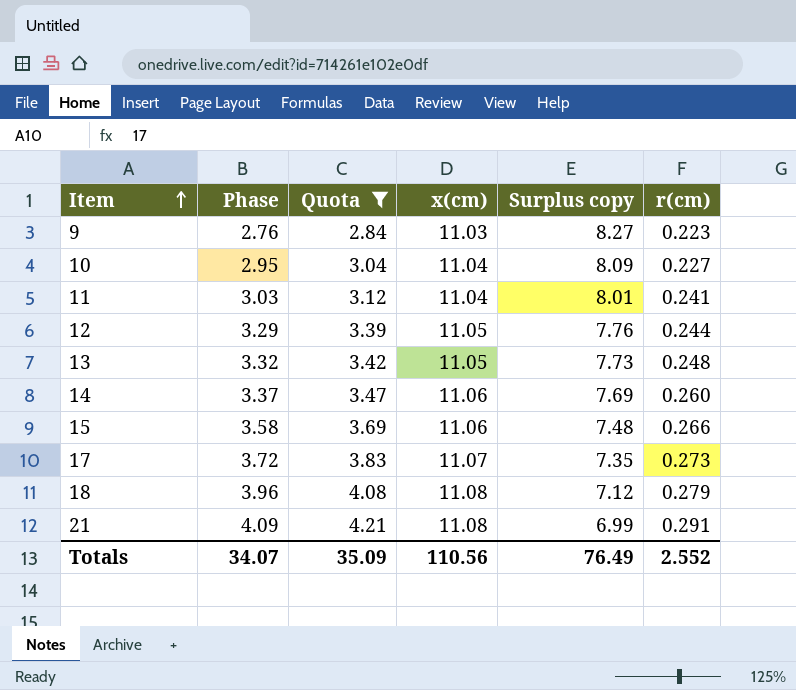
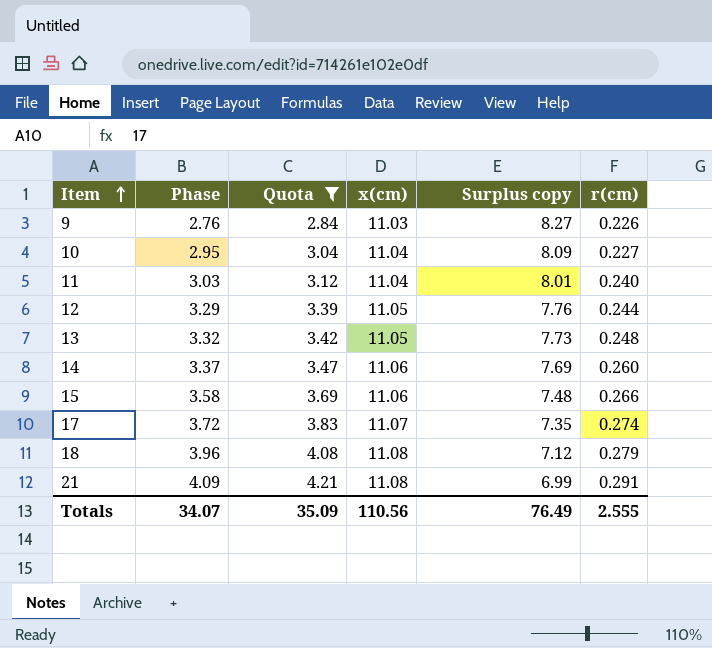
9 | r(cm): 0.223 -> 0.226
11 | r(cm): 0.241 -> 0.240
17 | r(cm): 0.273 -> 0.274
Totals | r(cm): 2.552 -> 2.555

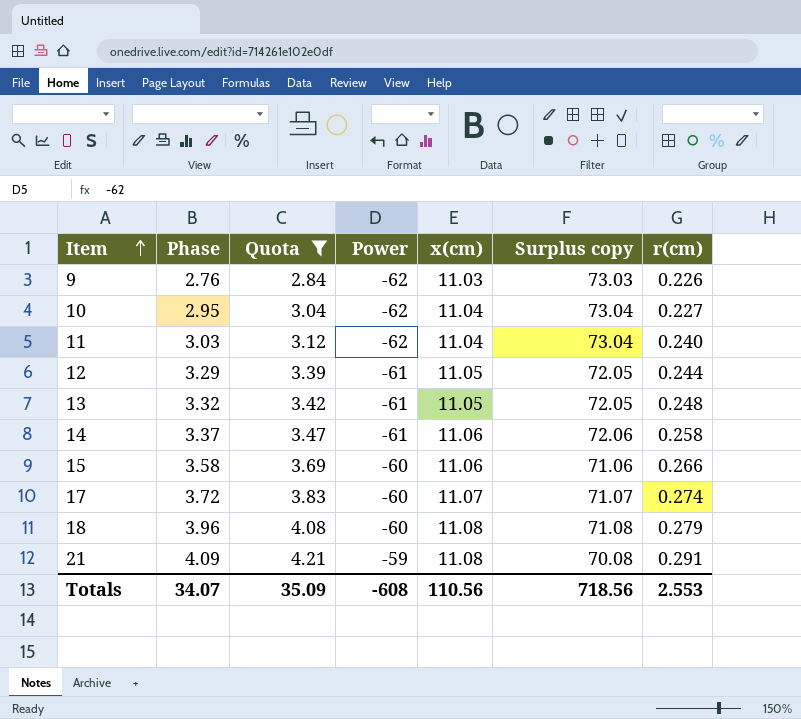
column Power | position: none -> 4
column Surplus copy | formula: [x(cm)] - [Phase] -> [x(cm)] - [Power]
14 | r(cm): 0.260 -> 0.258
Totals | Surplus copy: 76.49 -> 718.56
Totals | r(cm): 2.555 -> 2.553

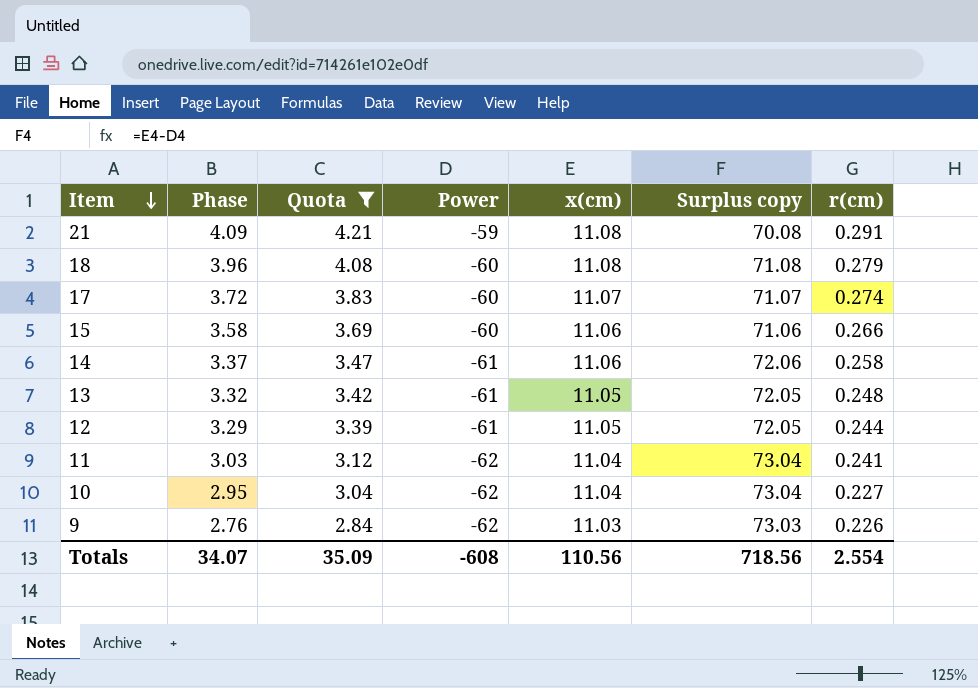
row order: Item ascending -> Item descending
11 | r(cm): 0.240 -> 0.241
Totals | r(cm): 2.553 -> 2.554

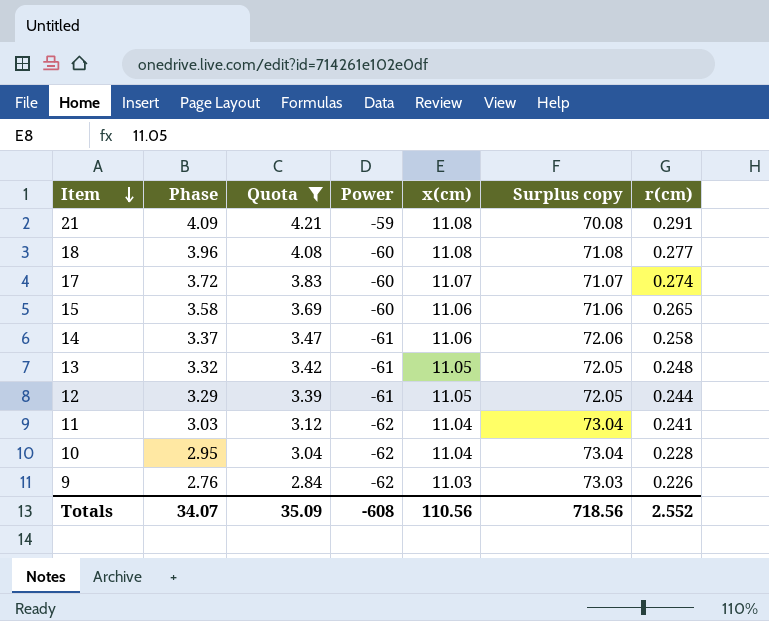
18 | r(cm): 0.279 -> 0.277
15 | r(cm): 0.266 -> 0.265
10 | r(cm): 0.227 -> 0.228
Totals | r(cm): 2.554 -> 2.552

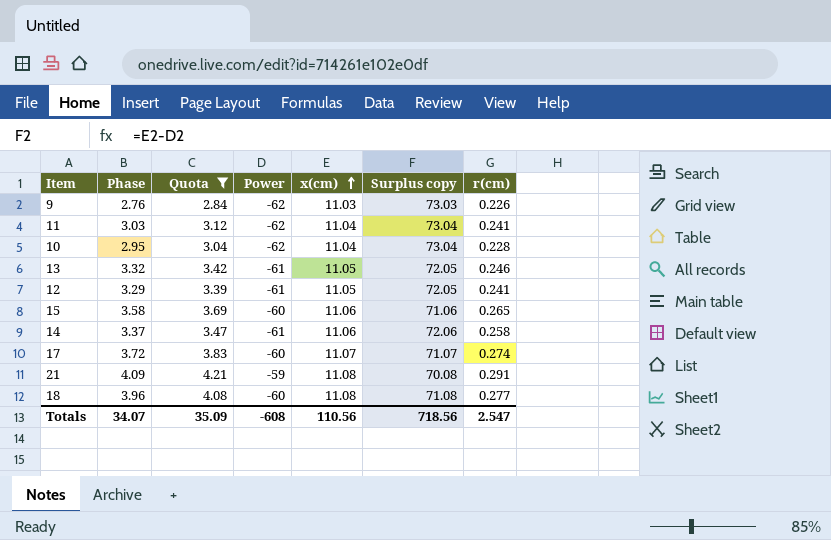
row order: Item descending -> x(cm) ascending
13 | r(cm): 0.248 -> 0.246
12 | r(cm): 0.244 -> 0.241
Totals | r(cm): 2.552 -> 2.547

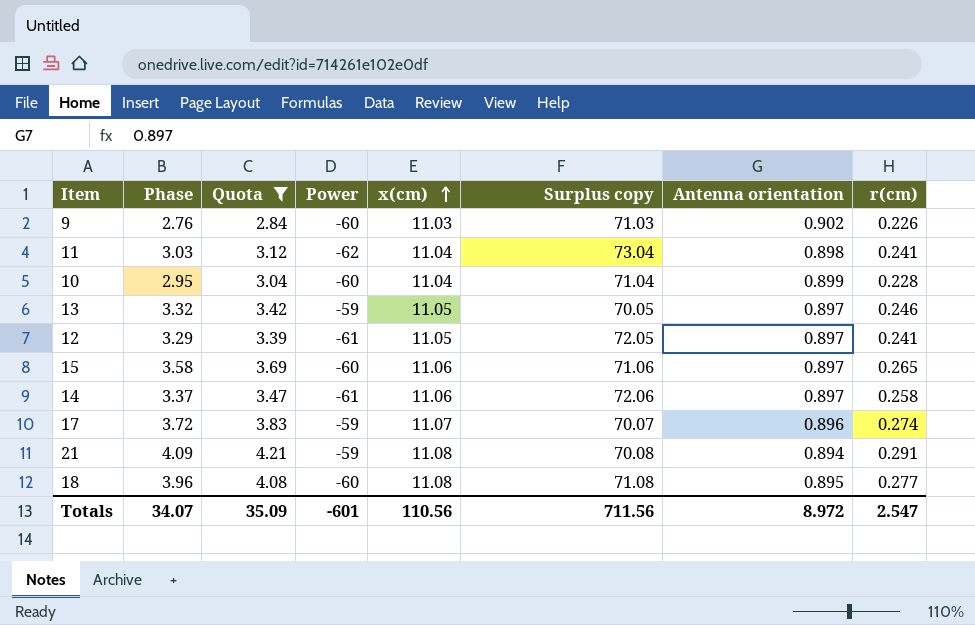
column Antenna orientation | position: none -> 7
9 | Power: -62 -> -60
9 | Surplus copy: 73.03 -> 71.03
10 | Power: -62 -> -60
10 | Surplus copy: 73.04 -> 71.04
13 | Power: -61 -> -59
13 | Surplus copy: 72.05 -> 70.05
17 | Power: -60 -> -59
17 | Surplus copy: 71.07 -> 70.07
Totals | Power: -608 -> -601
Totals | Surplus copy: 718.56 -> 711.56

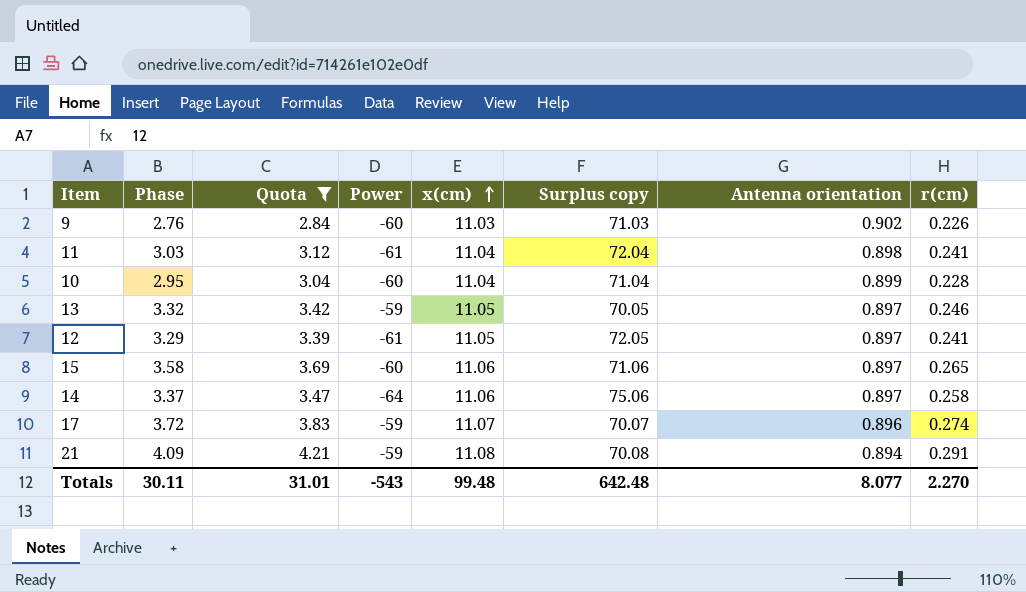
row 18: 3.96 | 4.08 | -60 | 11.08 | 71.08 | 0.895 | 0.277 -> none
11 | Power: -62 -> -61
11 | Surplus copy: 73.04 -> 72.04
14 | Power: -61 -> -64
14 | Surplus copy: 72.06 -> 75.06
Totals | Phase: 34.07 -> 30.11
Totals | Quota: 35.09 -> 31.01
Totals | Power: -601 -> -543
Totals | x(cm): 110.56 -> 99.48
Totals | Surplus copy: 711.56 -> 642.48
Totals | Antenna orientation: 8.972 -> 8.077
Totals | r(cm): 2.547 -> 2.270

